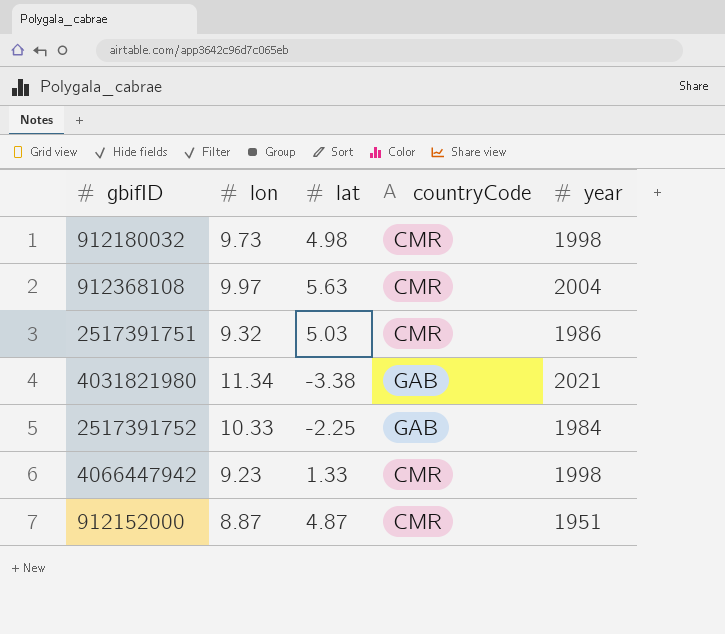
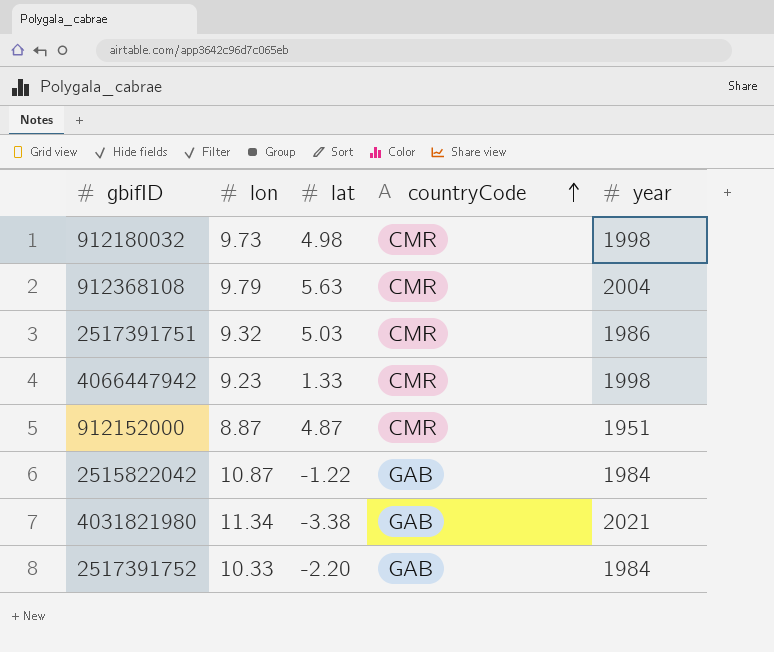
row order: none -> countryCode ascending
912368108 | lon: 9.97 -> 9.79
row 2515822042: none -> 10.87 | -1.22 | GAB | 1984
2517391752 | lat: -2.25 -> -2.20

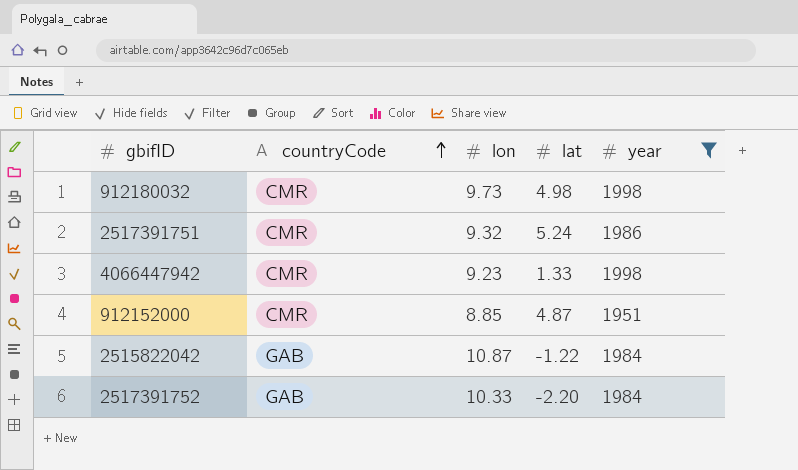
filter: none -> year <= 1998
column countryCode | position: 4 -> 2
2517391751 | lat: 5.03 -> 5.24
912152000 | lon: 8.87 -> 8.85

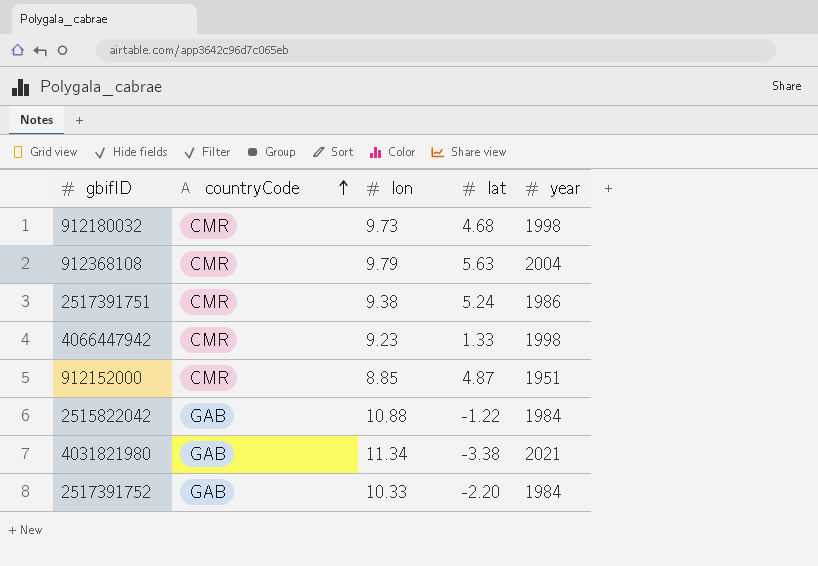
filter: year <= 1998 -> none
912180032 | lat: 4.98 -> 4.68
2517391751 | lon: 9.32 -> 9.38
2515822042 | lon: 10.87 -> 10.88

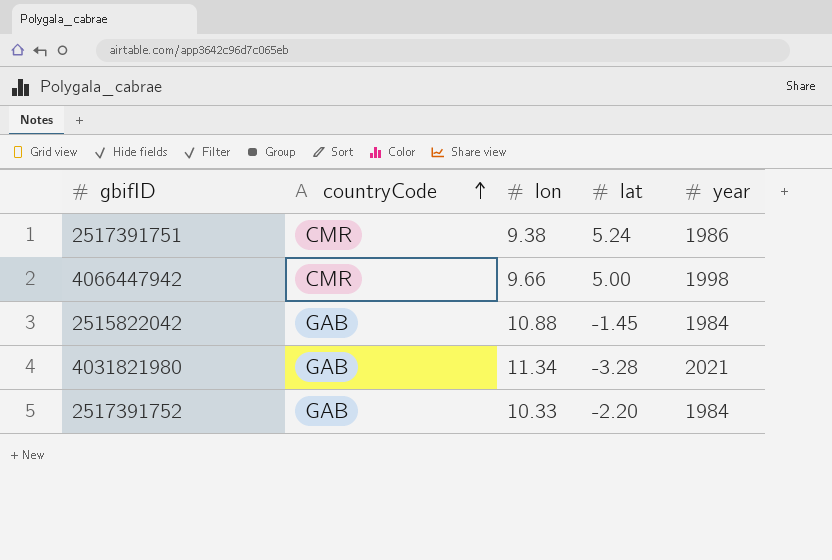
row 912180032: CMR | 9.73 | 4.68 | 1998 -> none
row 912368108: CMR | 9.79 | 5.63 | 2004 -> none
row 912152000: CMR | 8.85 | 4.87 | 1951 -> none
4066447942 | lon: 9.23 -> 9.66
4066447942 | lat: 1.33 -> 5.00
2515822042 | lat: -1.22 -> -1.45
4031821980 | lat: -3.38 -> -3.28

